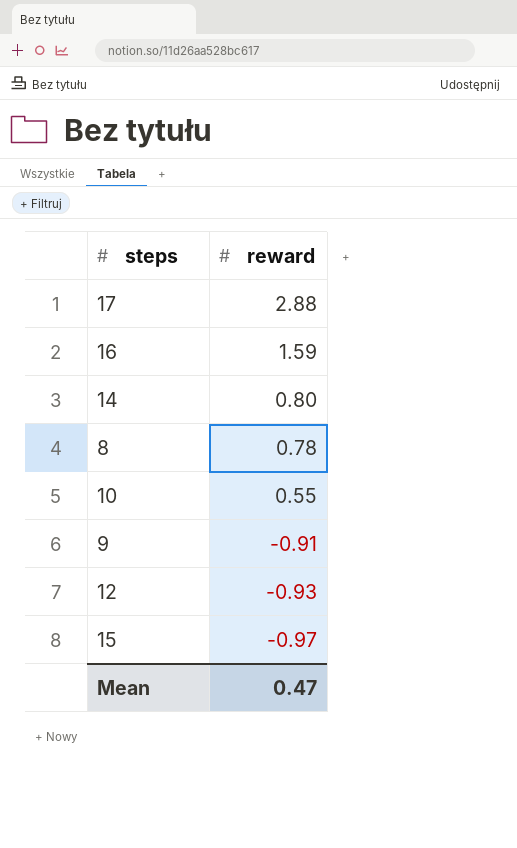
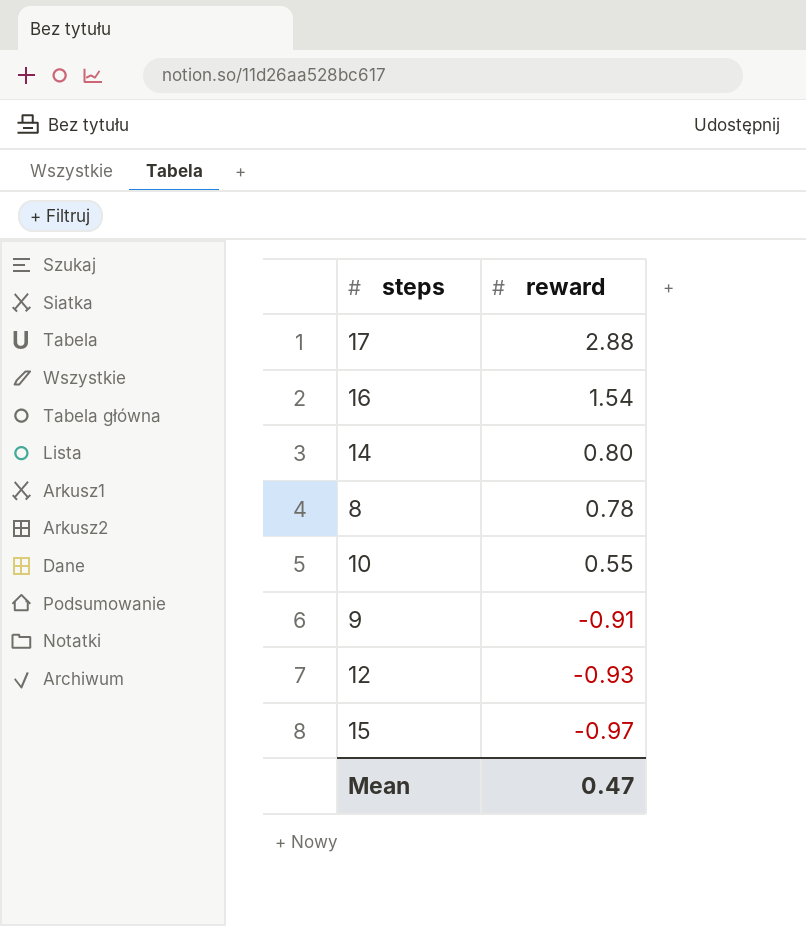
16 | reward: 1.59 -> 1.54

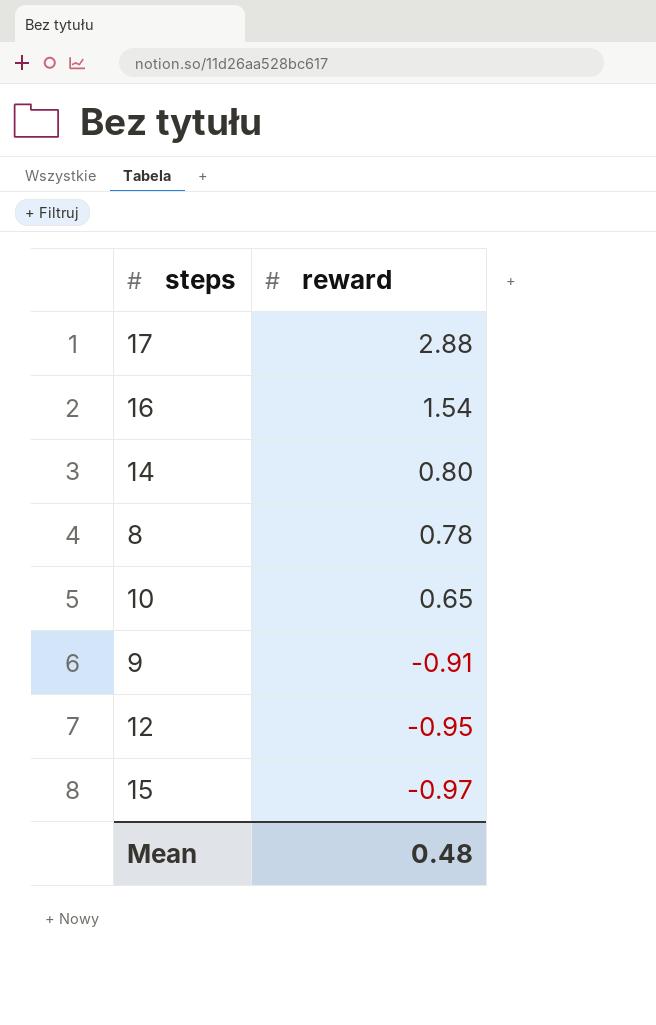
10 | reward: 0.55 -> 0.65
12 | reward: -0.93 -> -0.95
Mean | reward: 0.47 -> 0.48

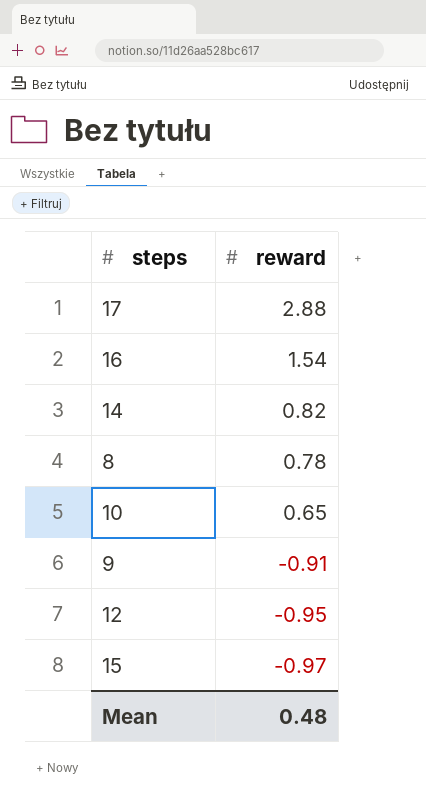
14 | reward: 0.80 -> 0.82

